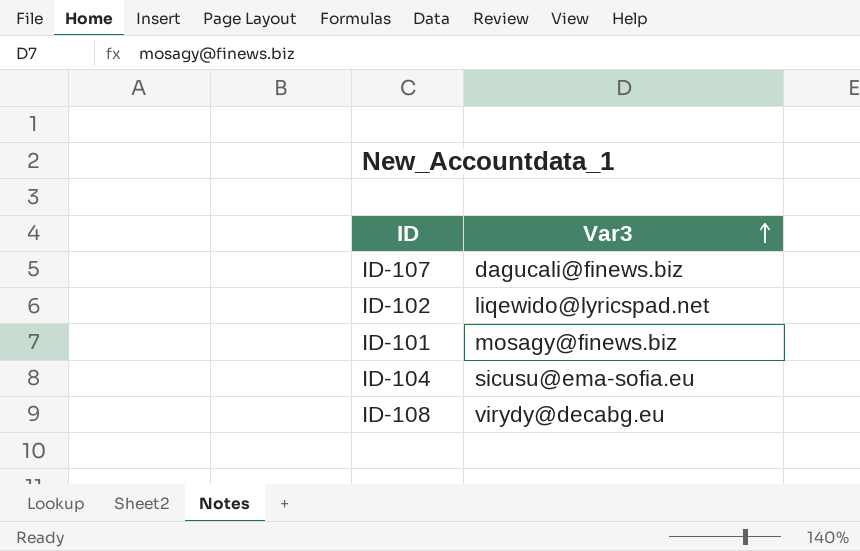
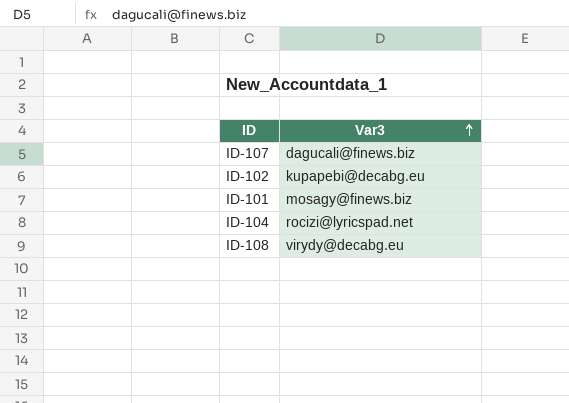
ID-102 | Var3: liqewido@lyricspad.net -> kupapebi@decabg.eu
ID-104 | Var3: sicusu@ema-sofia.eu -> rocizi@lyricspad.net

